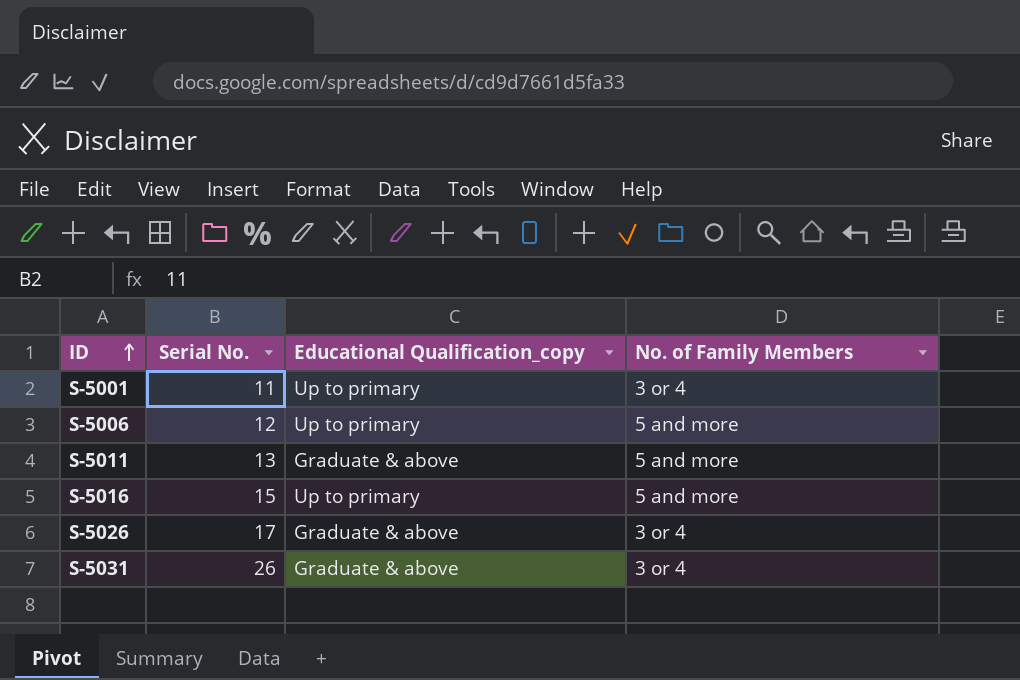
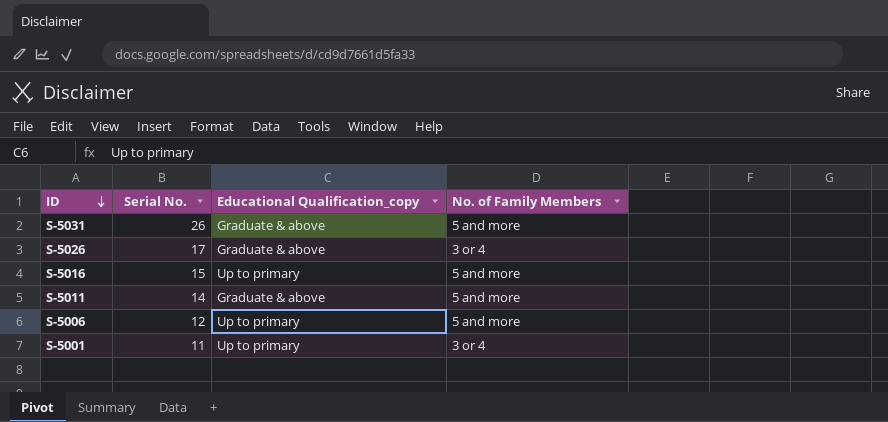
row order: ID ascending -> ID descending
S-5031 | No. of Family Members: 3 or 4 -> 5 and more
S-5011 | Serial No.: 13 -> 14

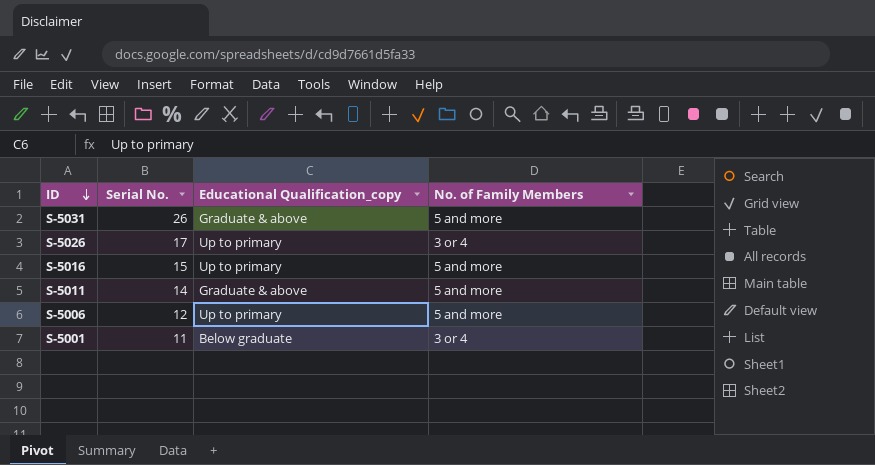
S-5026 | Educational Qualification_copy: Graduate & above -> Up to primary
S-5001 | Educational Qualification_copy: Up to primary -> Below graduate

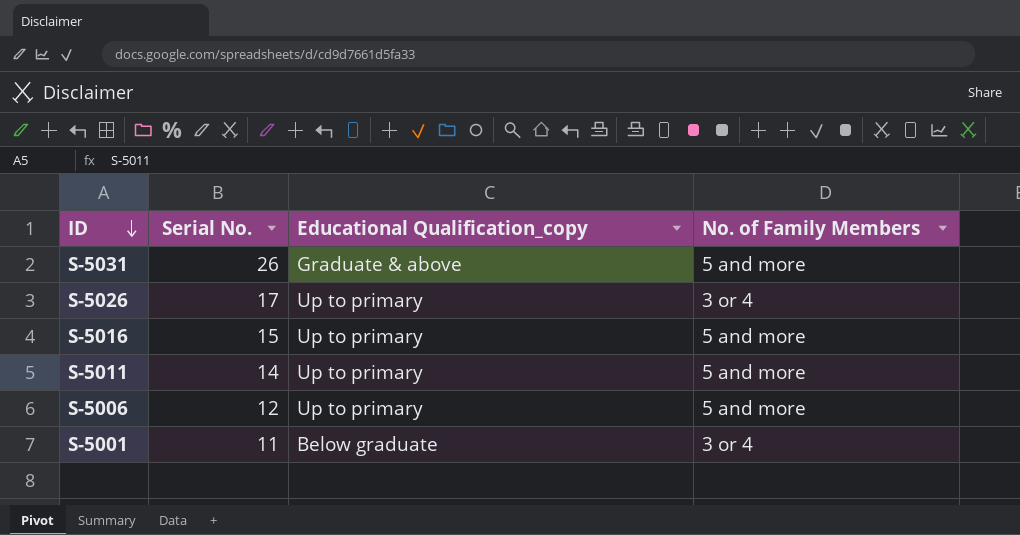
S-5011 | Educational Qualification_copy: Graduate & above -> Up to primary

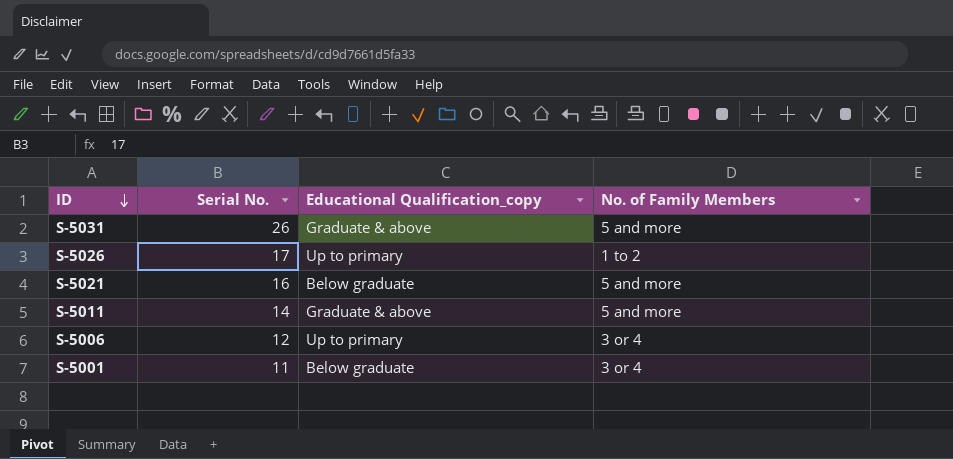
row S-5016: 15 | Up to primary | 5 and more -> none
S-5026 | No. of Family Members: 3 or 4 -> 1 to 2
row S-5021: none -> 16 | Below graduate | 5 and more
S-5011 | Educational Qualification_copy: Up to primary -> Graduate & above
S-5006 | No. of Family Members: 5 and more -> 3 or 4

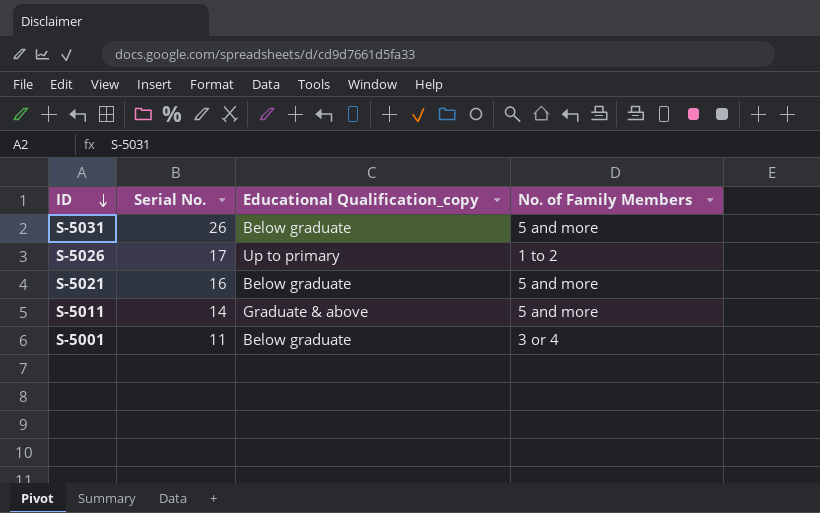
row S-5006: 12 | Up to primary | 3 or 4 -> none
S-5031 | Educational Qualification_copy: Graduate & above -> Below graduate

